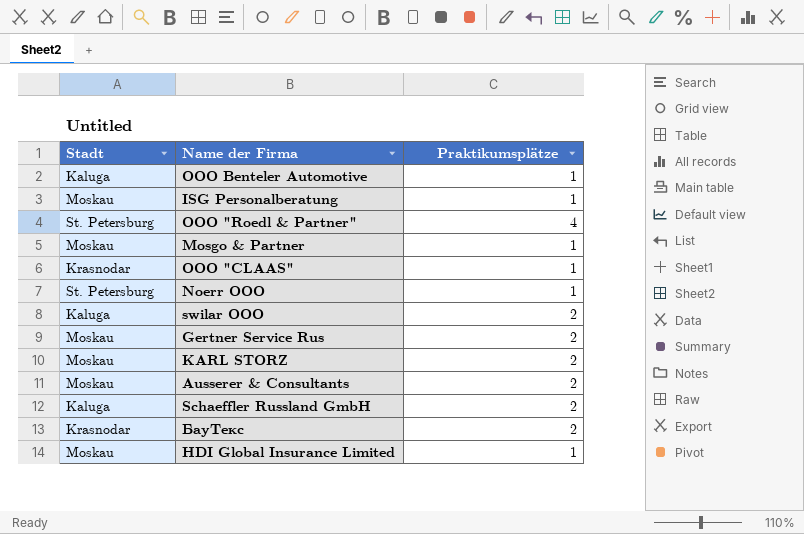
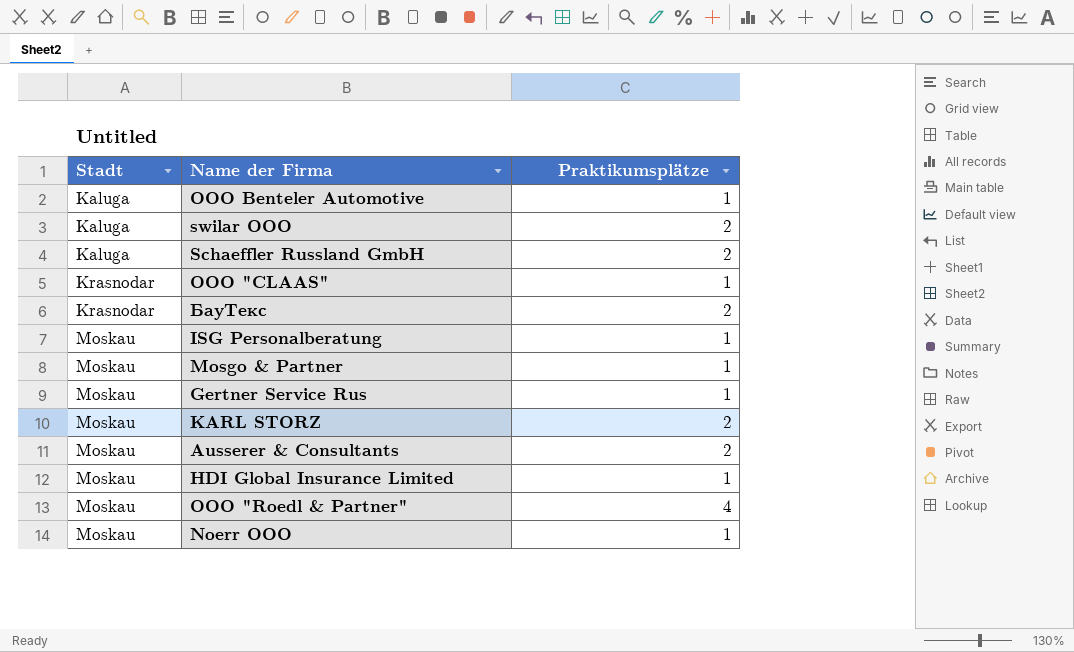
row order: none -> Stadt ascending
Gertner Service Rus | Praktikumsplätze: 2 -> 1
OOO "Roedl & Partner" | Stadt: St. Petersburg -> Moskau
Noerr OOO | Stadt: St. Petersburg -> Moskau

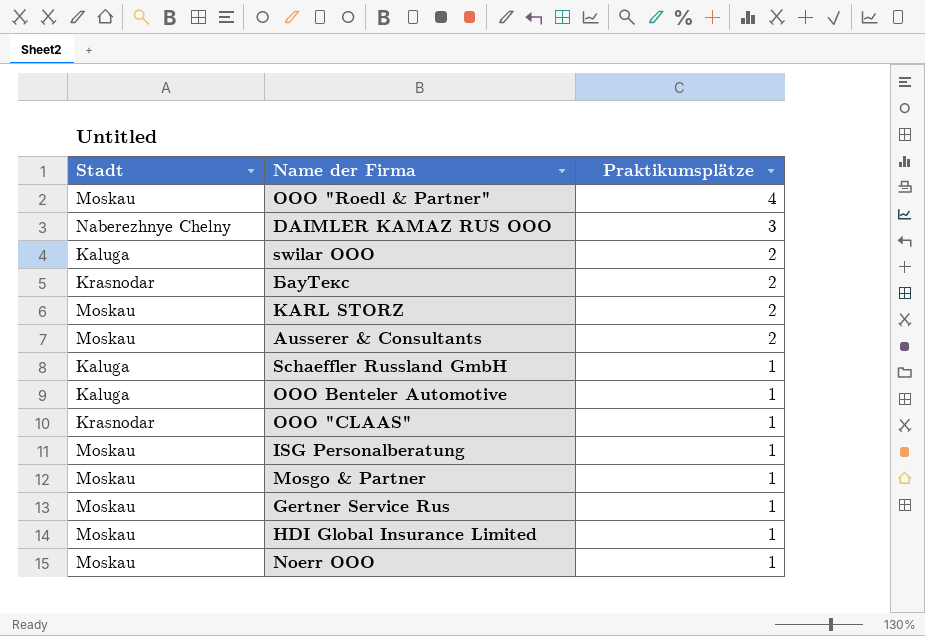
row order: Stadt ascending -> Praktikumsplätze descending
row DAIMLER KAMAZ RUS OOO: none -> Naberezhnye Chelny | 3
Schaeffler Russland GmbH | Praktikumsplätze: 2 -> 1

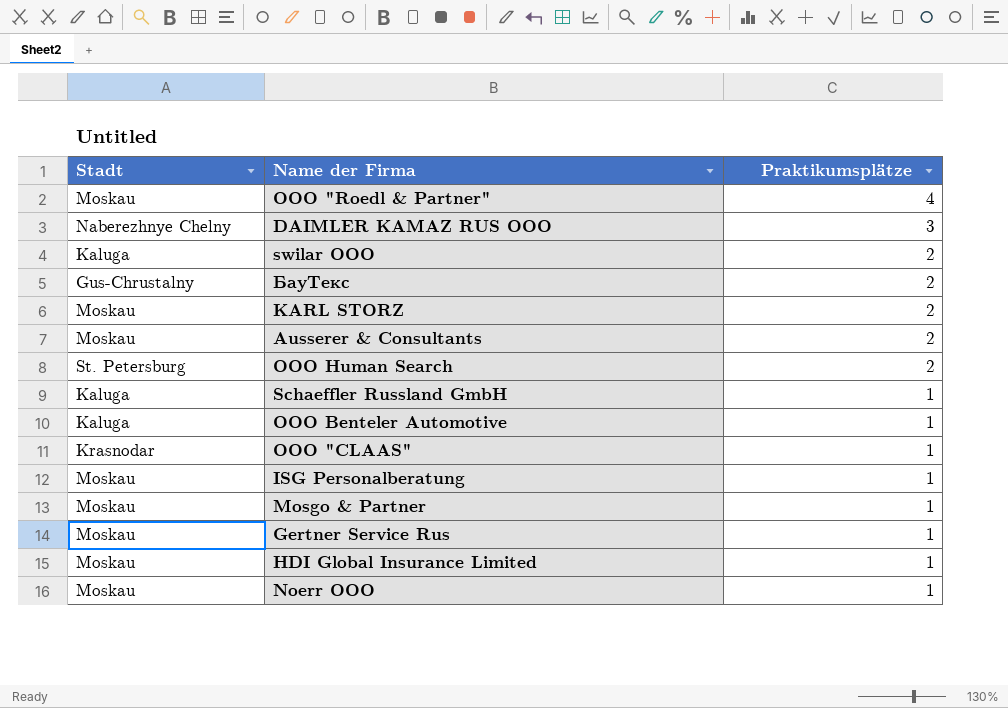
БауТекс | Stadt: Krasnodar -> Gus-Chrustalny
row OOO Human Search: none -> St. Petersburg | 2

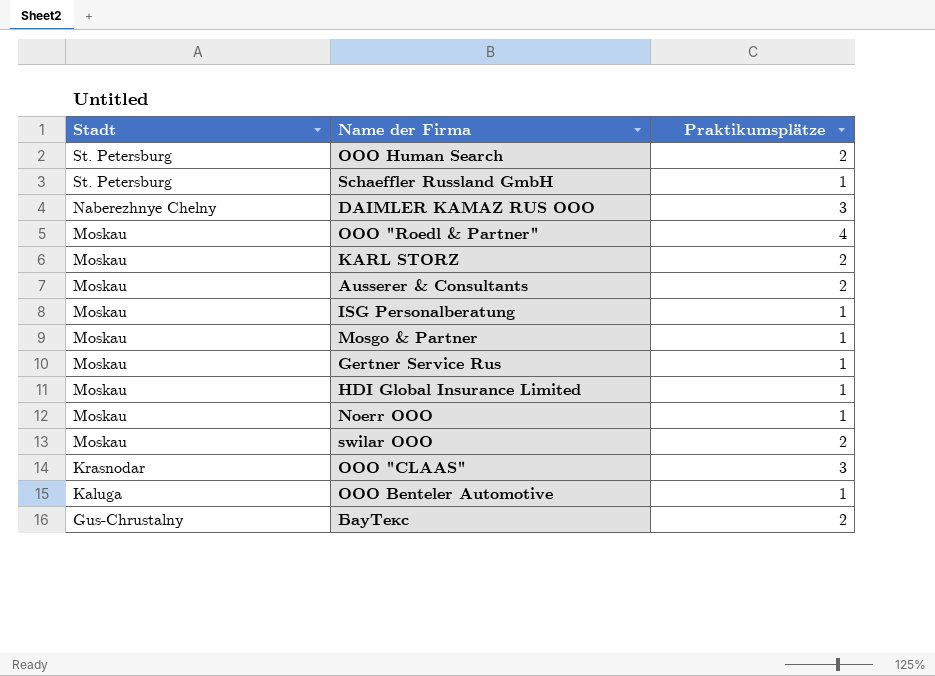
row order: Praktikumsplätze descending -> Stadt descending
Schaeffler Russland GmbH | Stadt: Kaluga -> St. Petersburg
swilar OOO | Stadt: Kaluga -> Moskau
OOO "CLAAS" | Praktikumsplätze: 1 -> 3

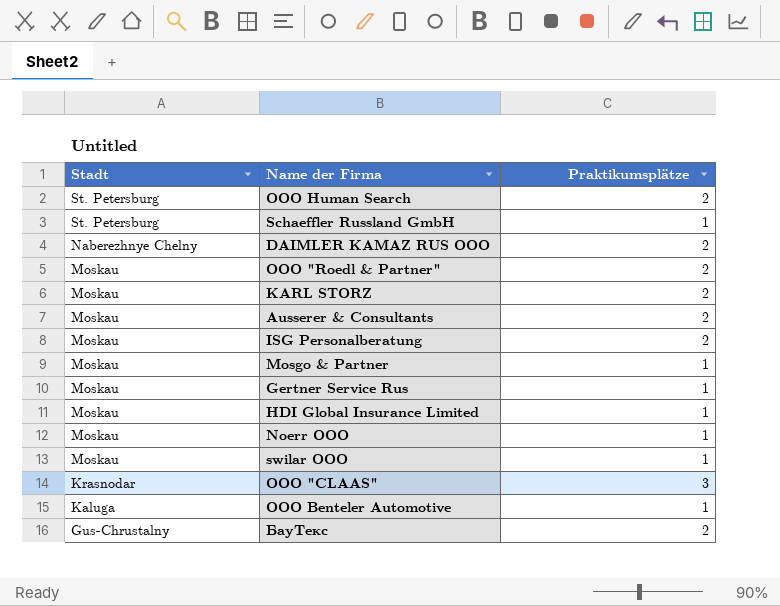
DAIMLER KAMAZ RUS OOO | Praktikumsplätze: 3 -> 2
OOO "Roedl & Partner" | Praktikumsplätze: 4 -> 2
ISG Personalberatung | Praktikumsplätze: 1 -> 2
swilar OOO | Praktikumsplätze: 2 -> 1

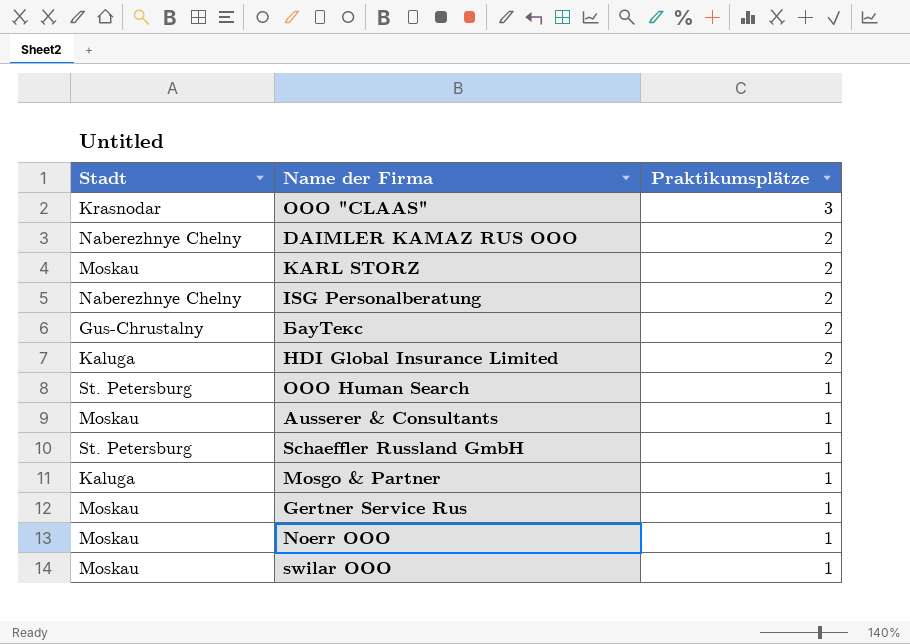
row order: Stadt descending -> Praktikumsplätze descending
row OOO "Roedl & Partner": Moskau | 2 -> none
row OOO Benteler Automotive: Kaluga | 1 -> none
ISG Personalberatung | Stadt: Moskau -> Naberezhnye Chelny
HDI Global Insurance Limited | Stadt: Moskau -> Kaluga
HDI Global Insurance Limited | Praktikumsplätze: 1 -> 2
OOO Human Search | Praktikumsplätze: 2 -> 1
Ausserer & Consultants | Praktikumsplätze: 2 -> 1
Mosgo & Partner | Stadt: Moskau -> Kaluga

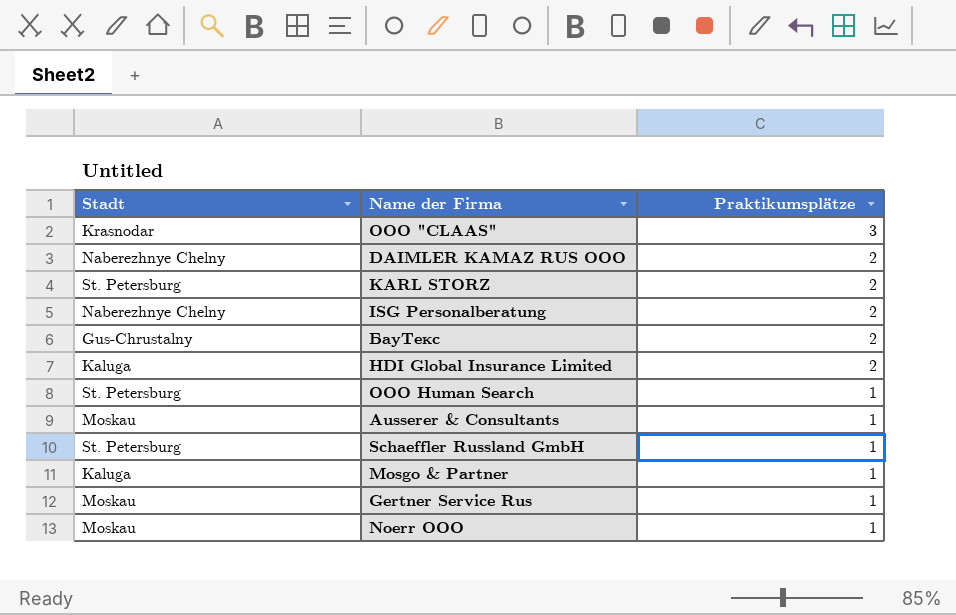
row swilar OOO: Moskau | 1 -> none
KARL STORZ | Stadt: Moskau -> St. Petersburg

